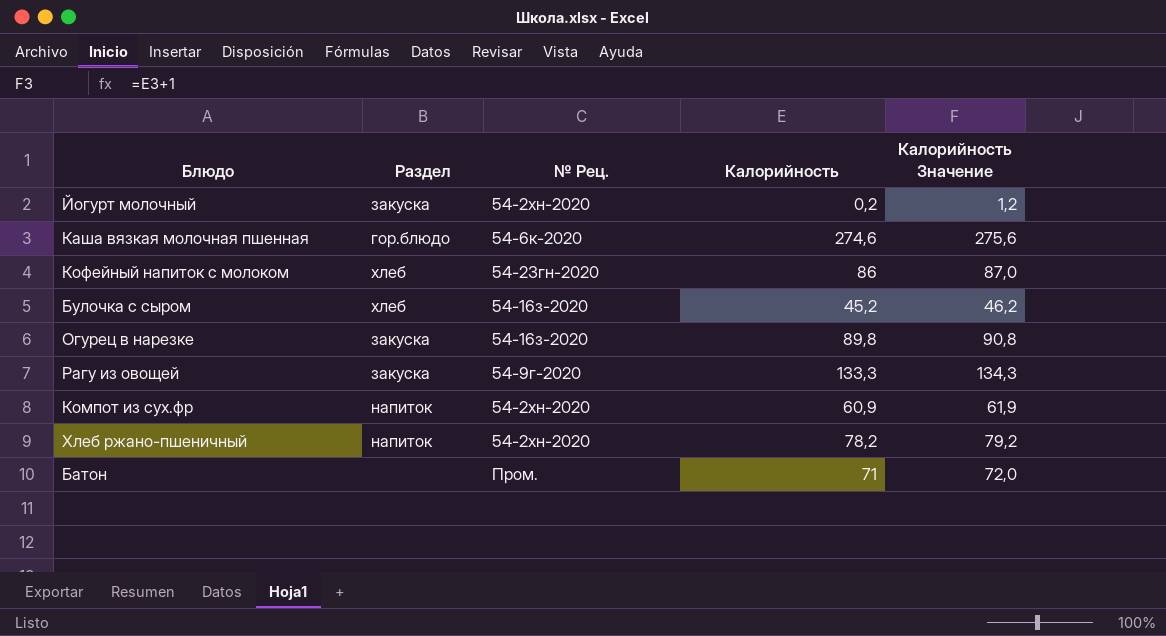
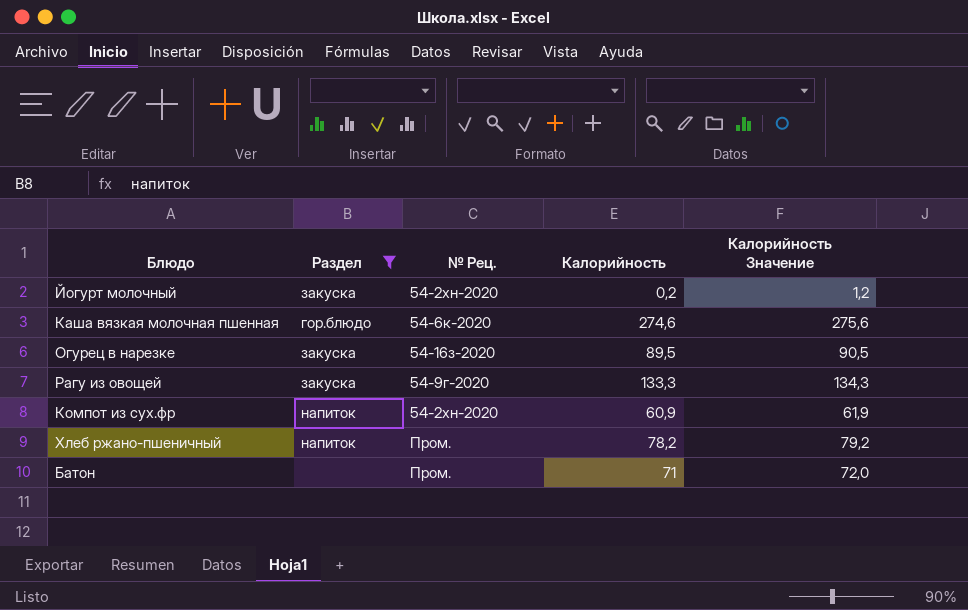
filter: none -> Раздел != хлеб
Огурец в нарезке | Калорийность: 89,8 -> 89,5
Огурец в нарезке | Калорийность Значение: 90,8 -> 90,5
Хлеб ржано-пшеничный | № Рец.: 54-2хн-2020 -> Пром.

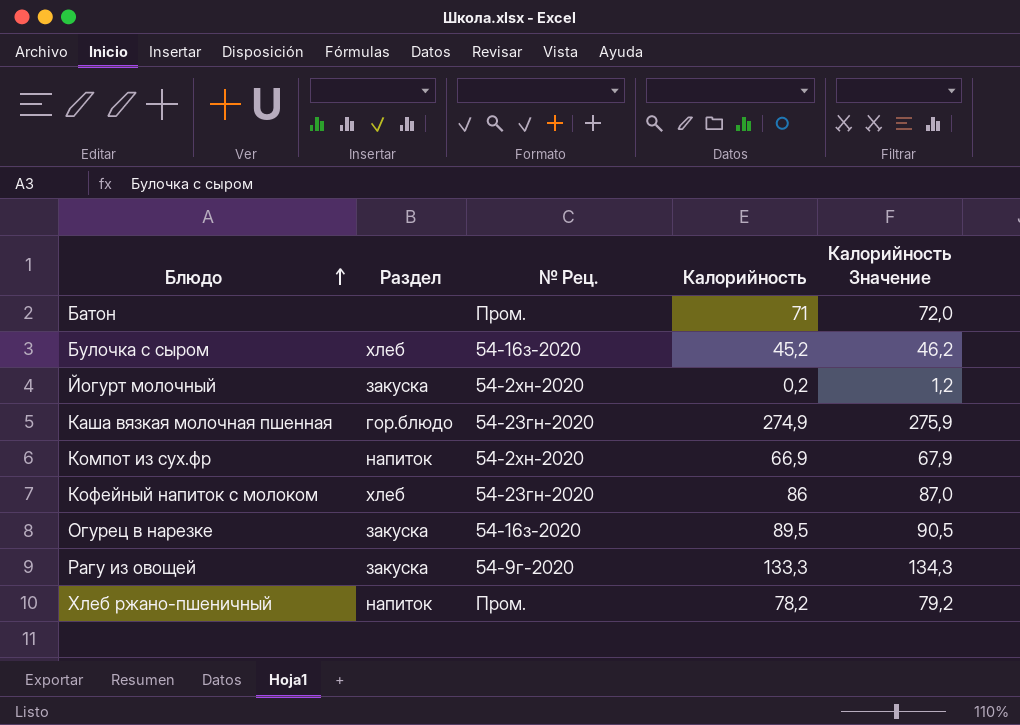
filter: Раздел != хлеб -> none
row order: none -> Блюдо ascending
Каша вязкая молочная пшенная | № Рец.: 54-6к-2020 -> 54-23гн-2020
Каша вязкая молочная пшенная | Калорийность: 274,6 -> 274,9
Каша вязкая молочная пшенная | Калорийность Значение: 275,6 -> 275,9
Компот из сух.фр | Калорийность: 60,9 -> 66,9
Компот из сух.фр | Калорийность Значение: 61,9 -> 67,9

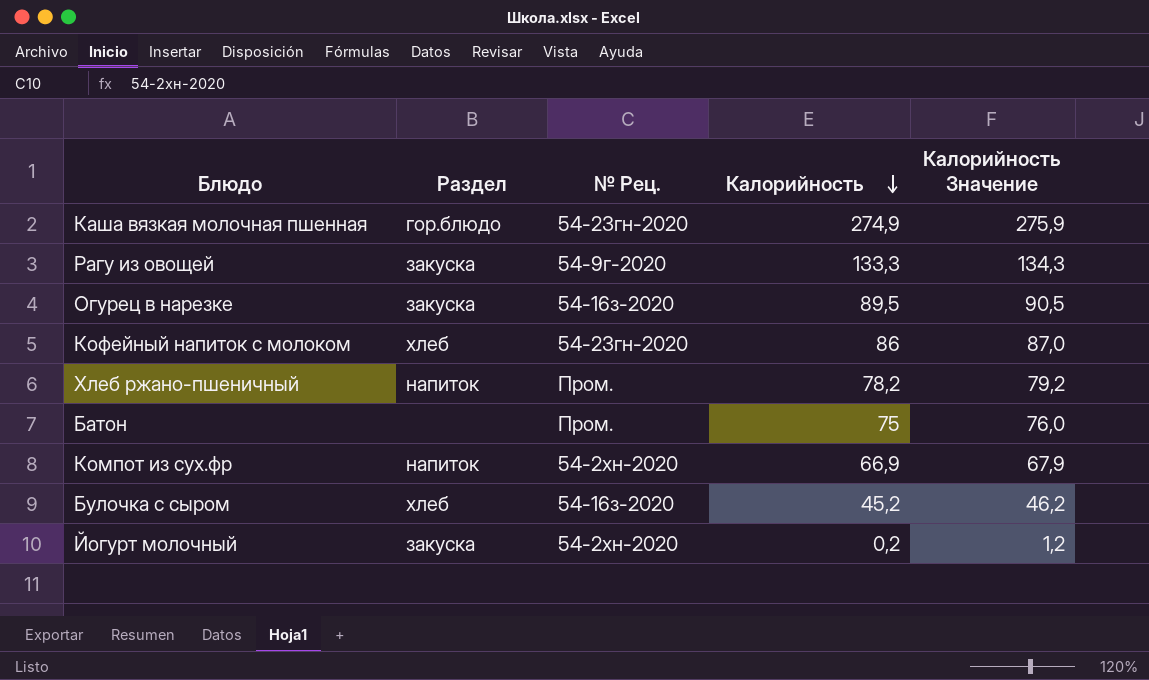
row order: Блюдо ascending -> Калорийность descending
Батон | Калорийность: 71 -> 75
Батон | Калорийность Значение: 72,0 -> 76,0

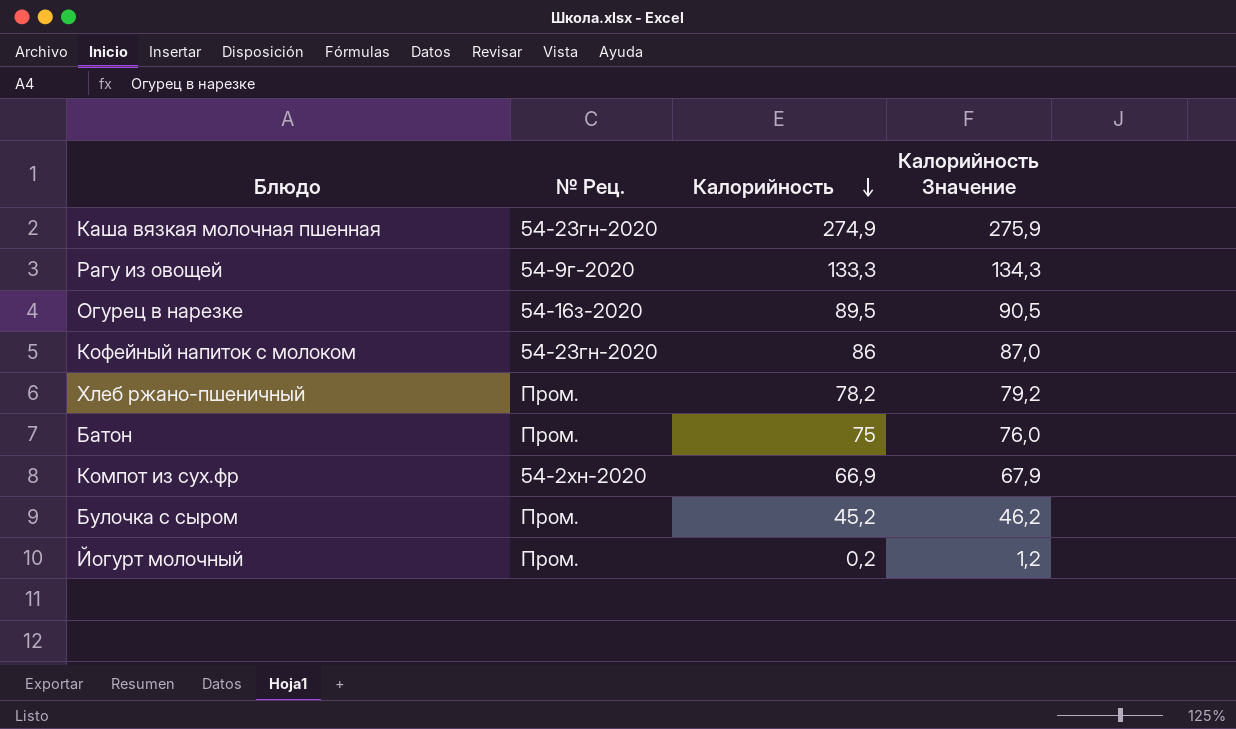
column Раздел | position: 2 -> none
Булочка с сыром | № Рец.: 54-16з-2020 -> Пром.
Йогурт молочный | № Рец.: 54-2хн-2020 -> Пром.

